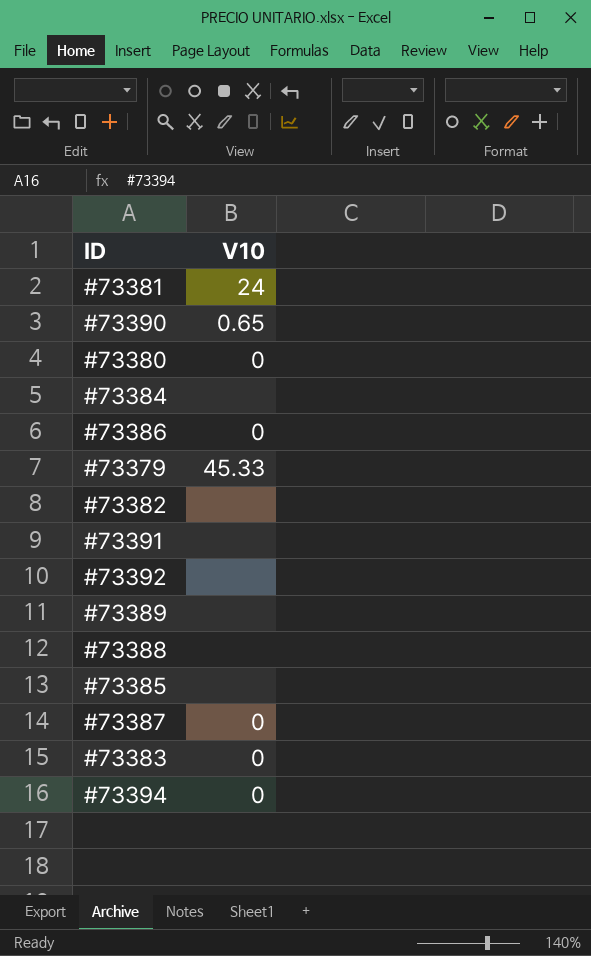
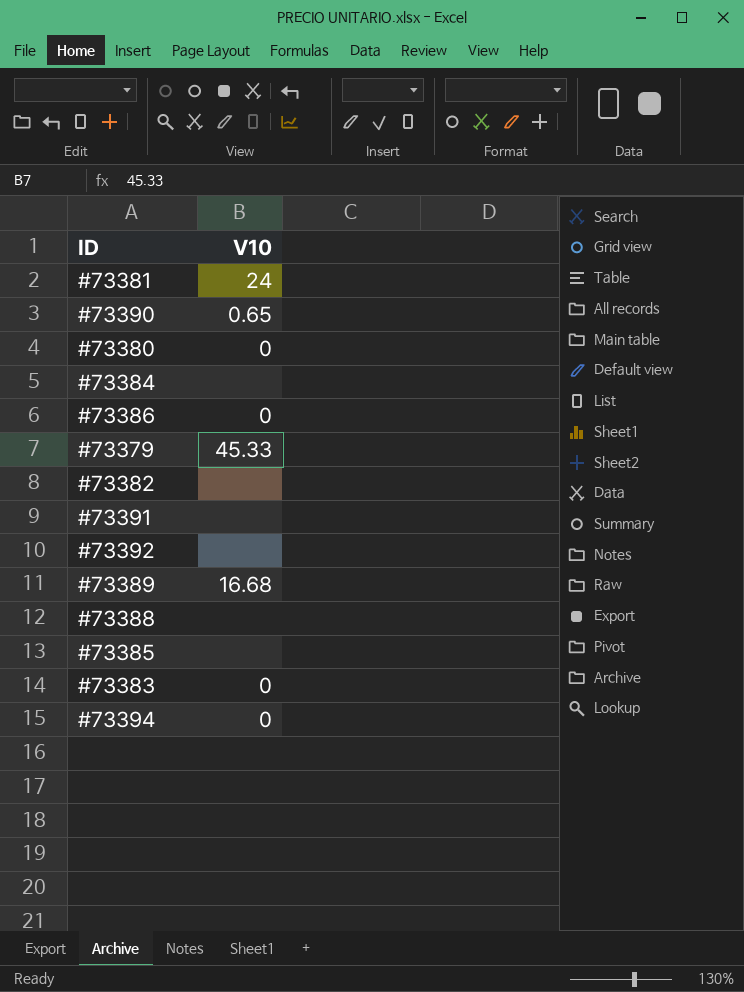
row #73387: 0 -> none
#73389 | V10: none -> 16.68

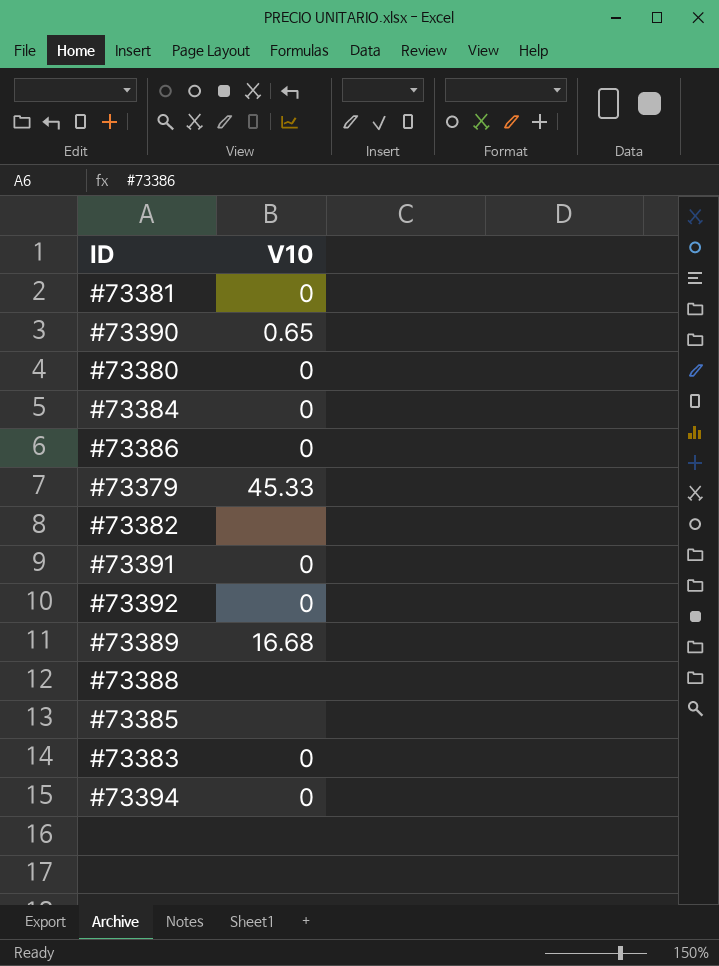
#73381 | V10: 24 -> 0
#73384 | V10: none -> 0
#73391 | V10: none -> 0
#73392 | V10: none -> 0

